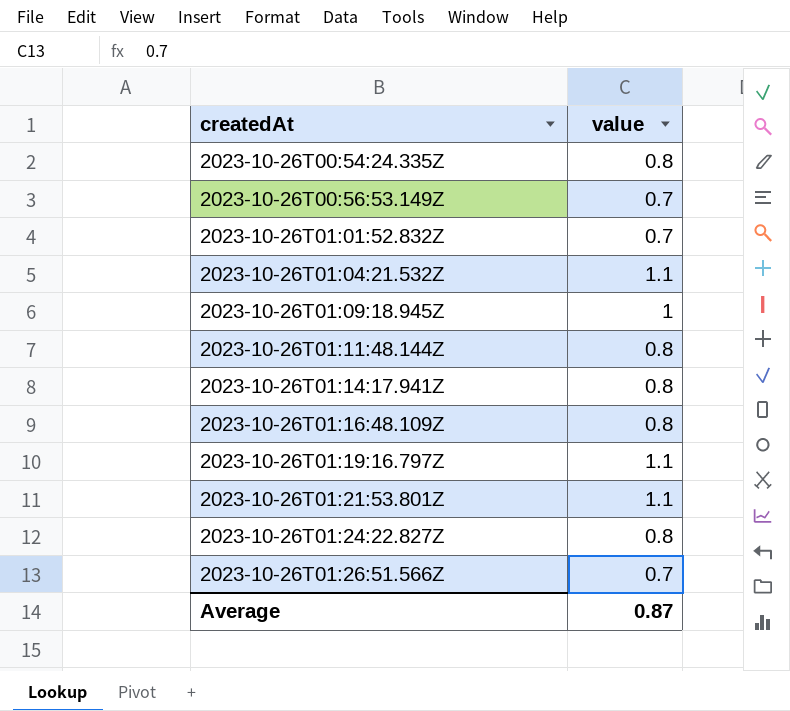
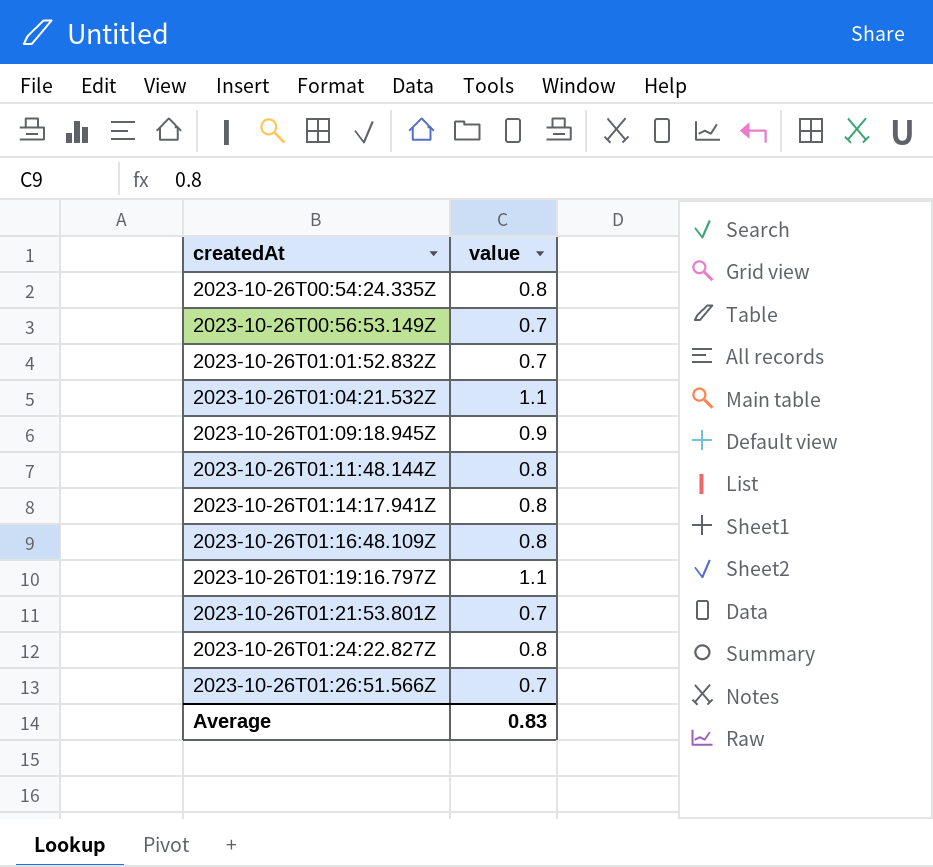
2023-10-26T01:09:18.945Z | value: 1 -> 0.9
2023-10-26T01:21:53.801Z | value: 1.1 -> 0.7
Average | value: 0.87 -> 0.83

